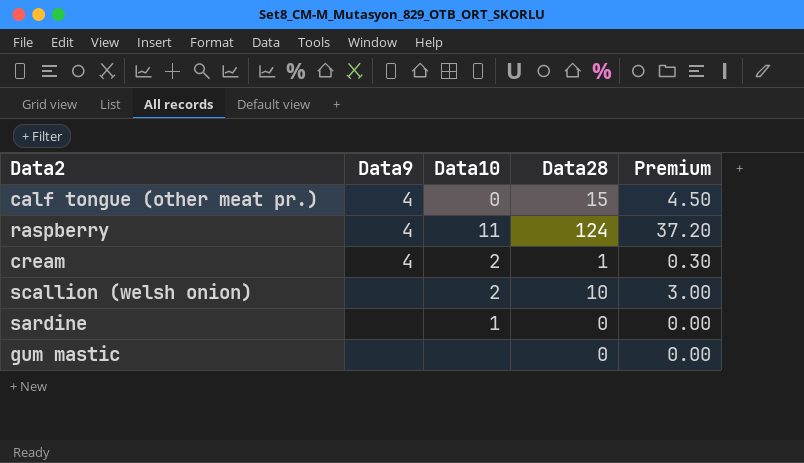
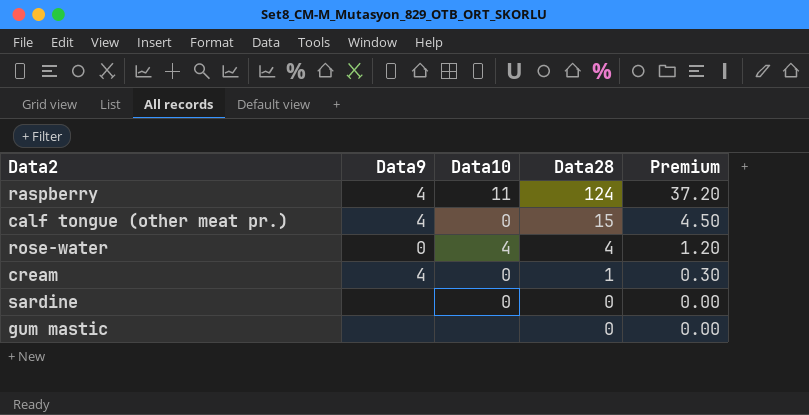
row order: none -> Data28 descending
row scallion (welsh onion): none | 2 | 10 | 3.00 -> none
row rose-water: none -> 0 | 4 | 4 | 1.20
cream | Data10: 2 -> 0
sardine | Data10: 1 -> 0

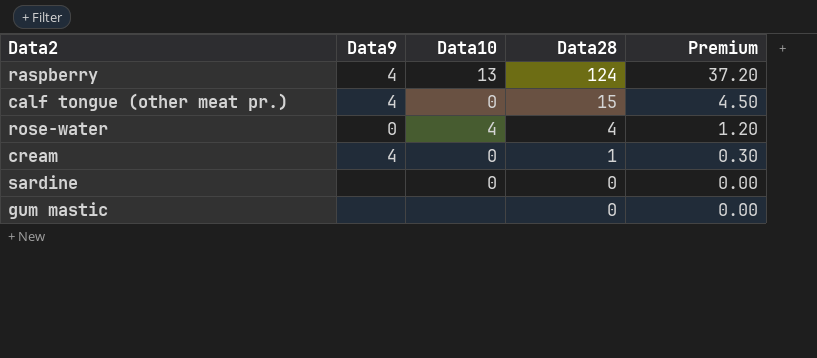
raspberry | Data10: 11 -> 13

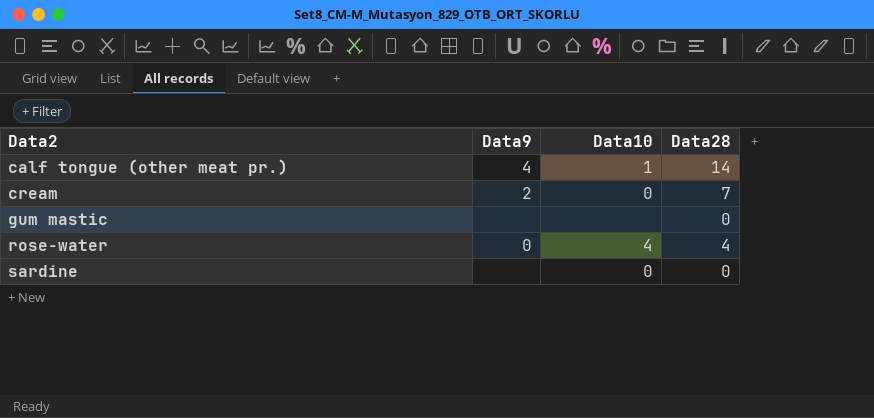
row order: Data28 descending -> Data2 ascending
column Premium | formula: [Data28] * 0.3 -> none
row raspberry: 4 | 13 | 124 | 37.20 -> none
calf tongue (other meat pr.) | Data10: 0 -> 1
calf tongue (other meat pr.) | Data28: 15 -> 14
cream | Data9: 4 -> 2
cream | Data28: 1 -> 7

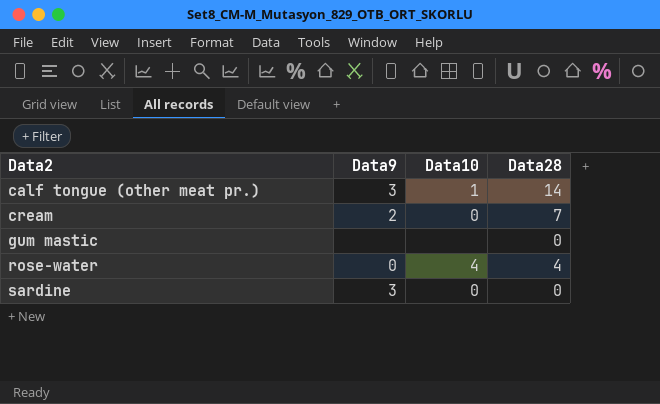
calf tongue (other meat pr.) | Data9: 4 -> 3
sardine | Data9: none -> 3

